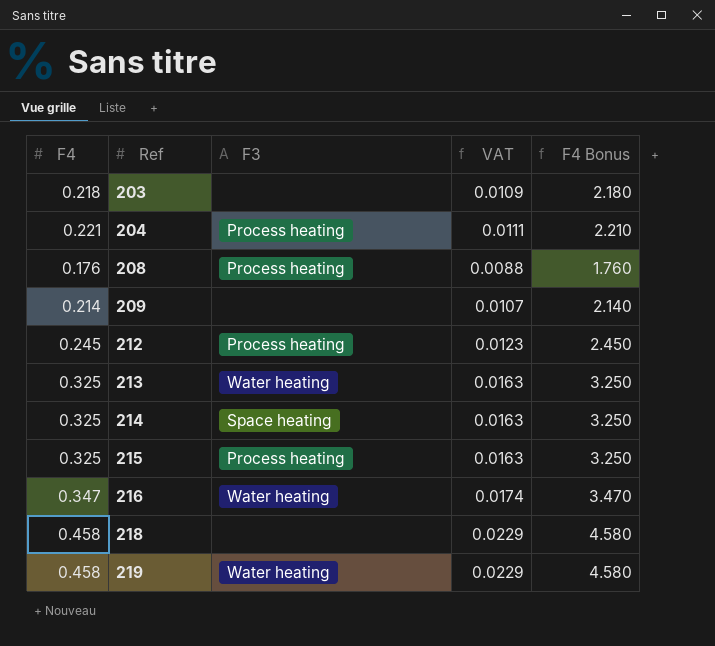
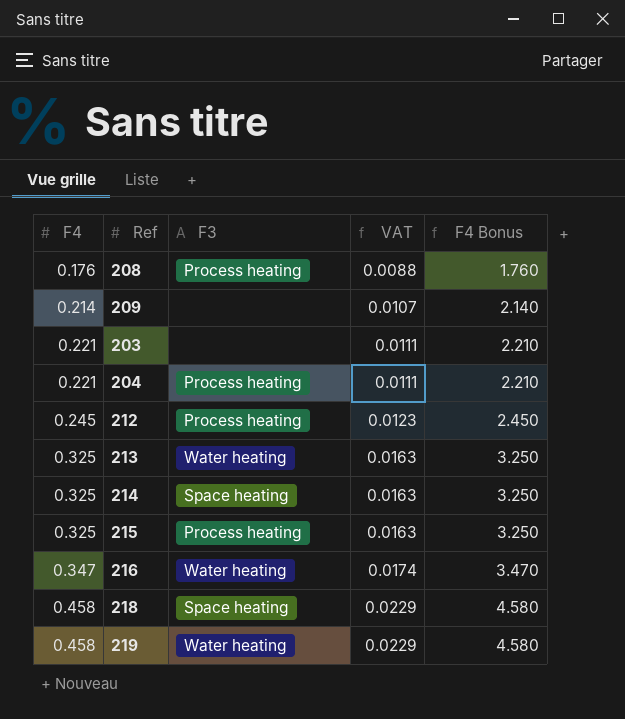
row order: Ref ascending -> F4 ascending
203 | F4: 0.218 -> 0.221
203 | VAT: 0.0109 -> 0.0111
203 | F4 Bonus: 2.180 -> 2.210
218 | F3: none -> Space heating

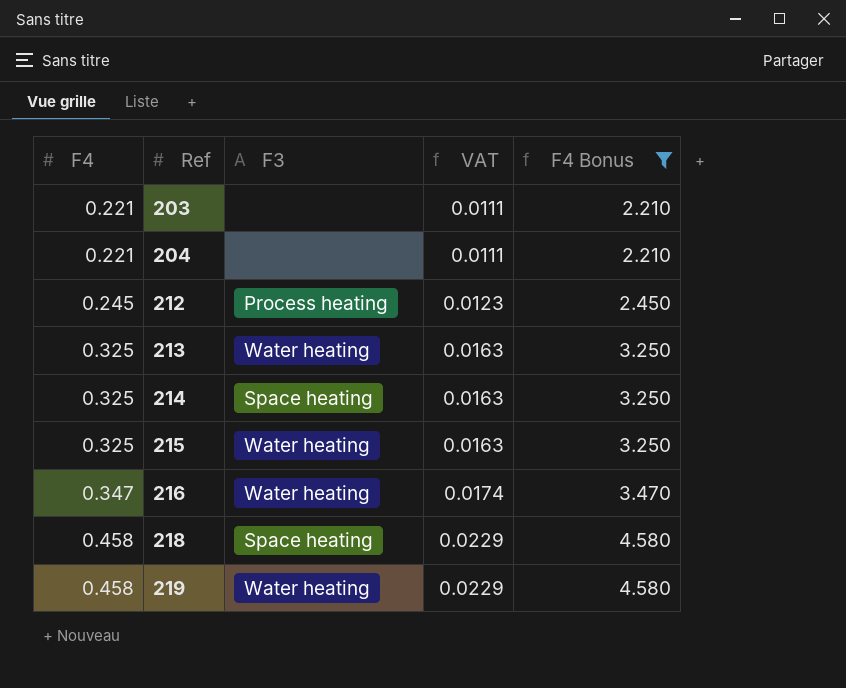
filter: none -> F4 Bonus >= 2.210
204 | F3: Process heating -> none
215 | F3: Process heating -> Water heating

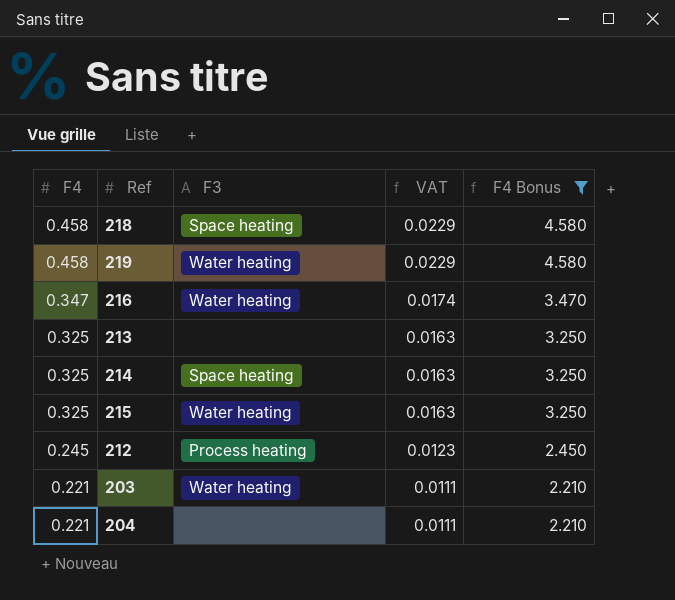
row order: F4 ascending -> F4 descending
213 | F3: Water heating -> none
203 | F3: none -> Water heating

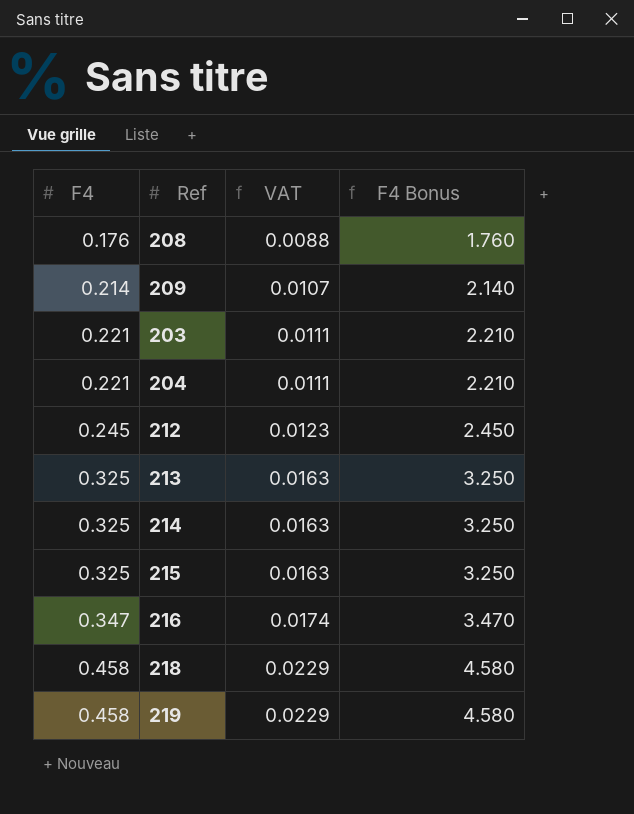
filter: F4 Bonus >= 2.210 -> none
row order: F4 descending -> F4 ascending
column F3 | position: 3 -> none

